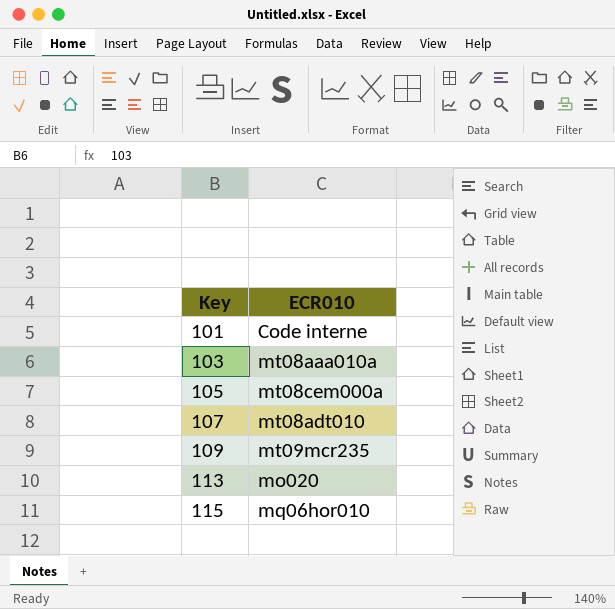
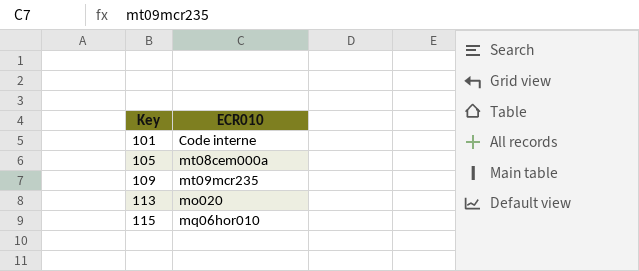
row 103: mt08aaa010a -> none
row 107: mt08adt010 -> none

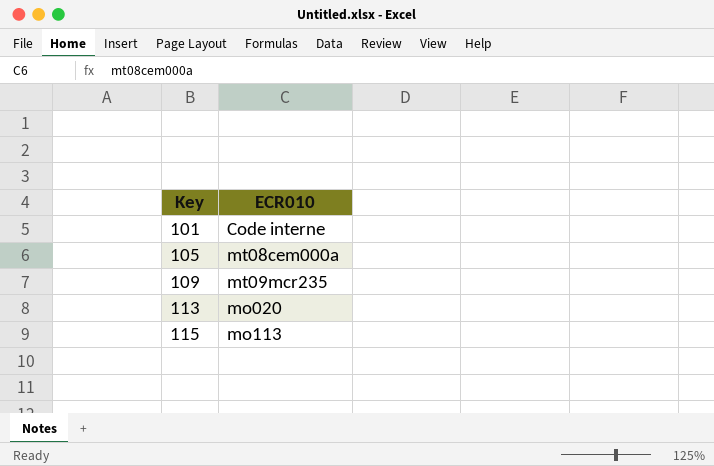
115 | ECR010: mq06hor010 -> mo113

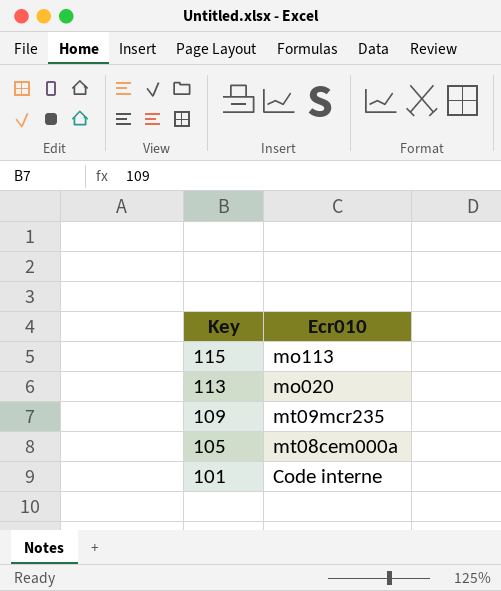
row order: Key ascending -> Key descending
column name: ECR010 -> Ecr010

